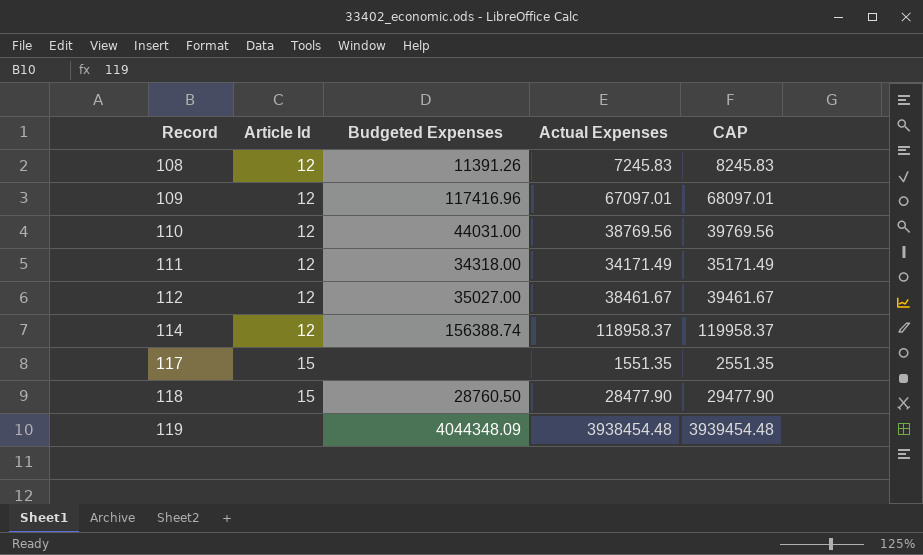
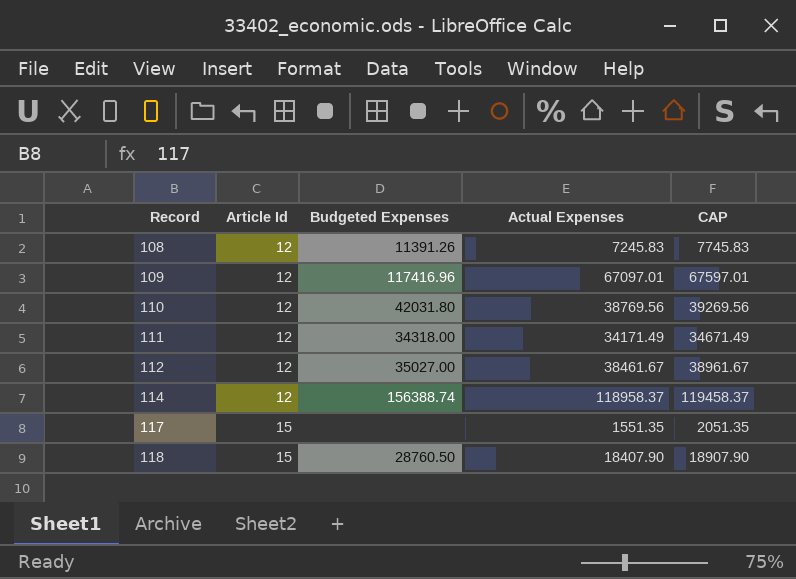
column CAP | formula: [Actual Expenses] + 1000 -> [Actual Expenses] + 500
row 119: none | 4044348.09 | 3938454.48 | 3939454.48 -> none
110 | Budgeted Expenses: 44031.00 -> 42031.80
118 | Actual Expenses: 28477.90 -> 18407.90

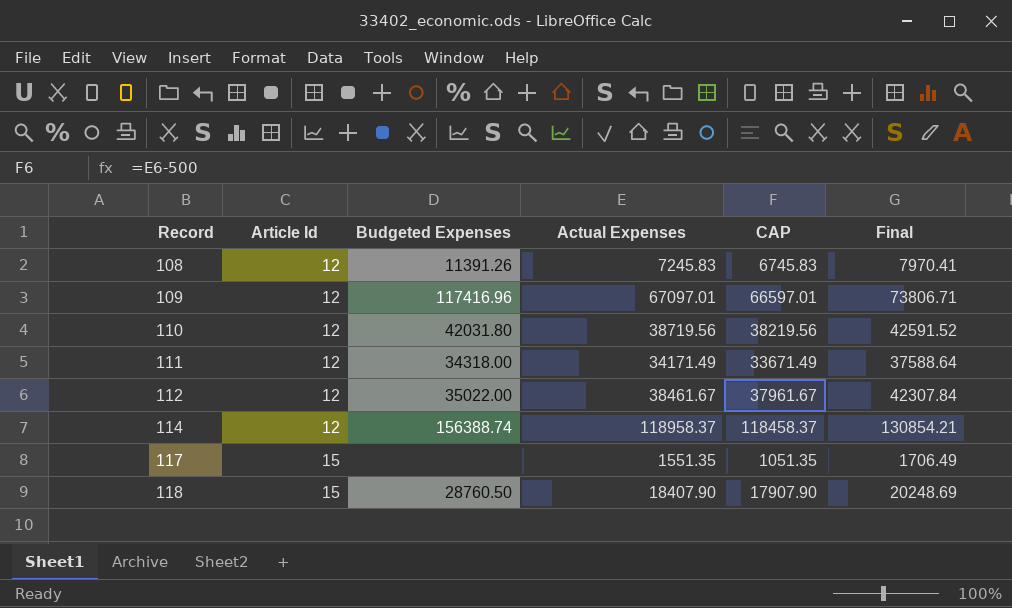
column CAP | formula: [Actual Expenses] + 500 -> [Actual Expenses] - 500
column Final | formula: none -> [Actual Expenses] * 1.1
110 | Actual Expenses: 38769.56 -> 38719.56
112 | Budgeted Expenses: 35027.00 -> 35022.00

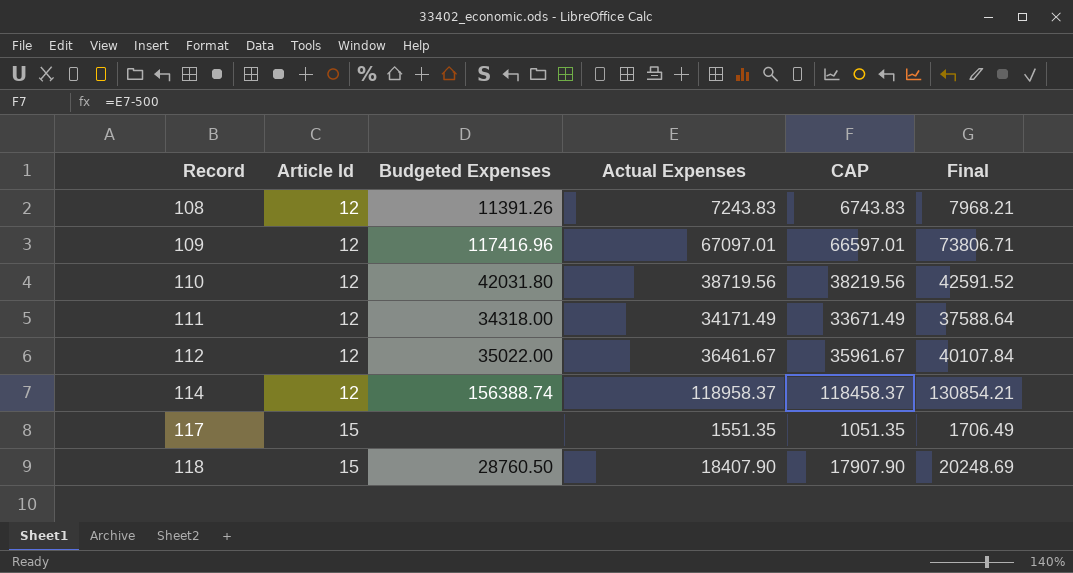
108 | Actual Expenses: 7245.83 -> 7243.83
108 | CAP: 6745.83 -> 6743.83
108 | Final: 7970.41 -> 7968.21
112 | Actual Expenses: 38461.67 -> 36461.67
112 | CAP: 37961.67 -> 35961.67
112 | Final: 42307.84 -> 40107.84

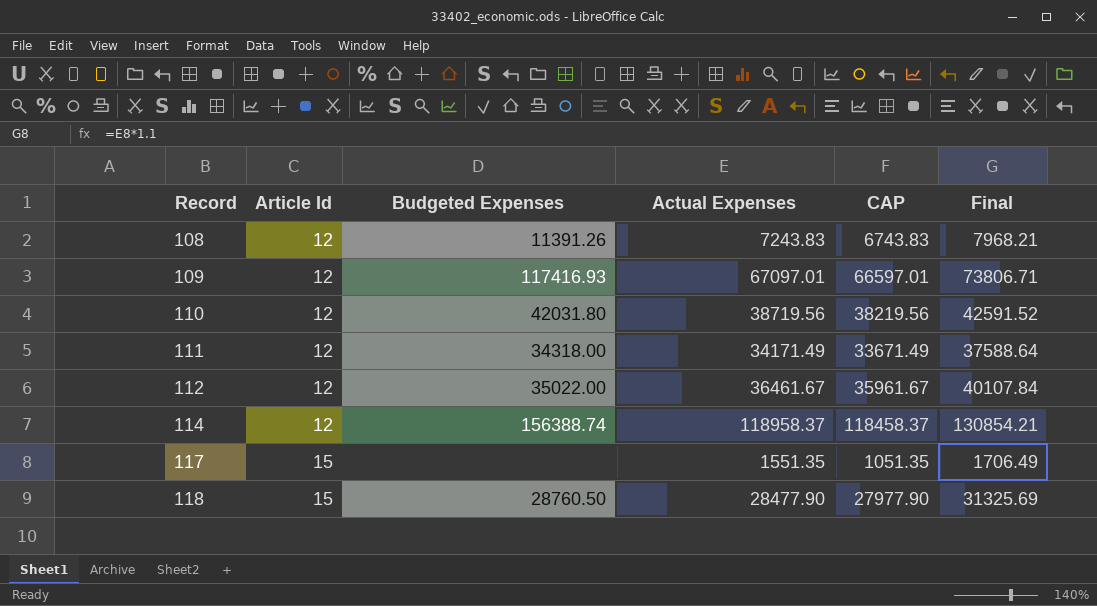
109 | Budgeted Expenses: 117416.96 -> 117416.93
118 | Actual Expenses: 18407.90 -> 28477.90
118 | CAP: 17907.90 -> 27977.90
118 | Final: 20248.69 -> 31325.69

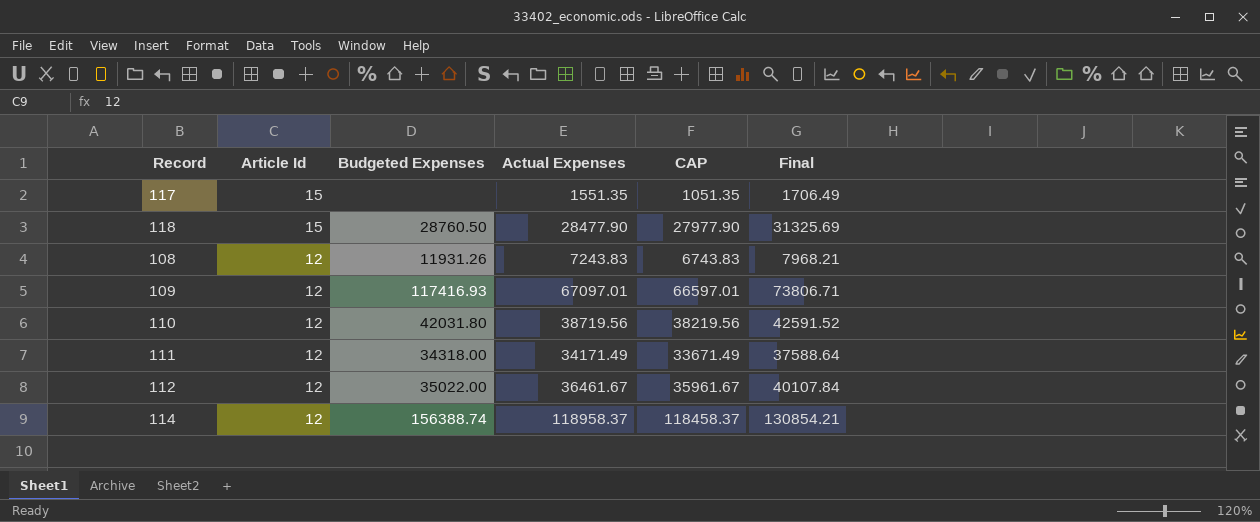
row order: Record ascending -> Article Id descending
108 | Budgeted Expenses: 11391.26 -> 11931.26

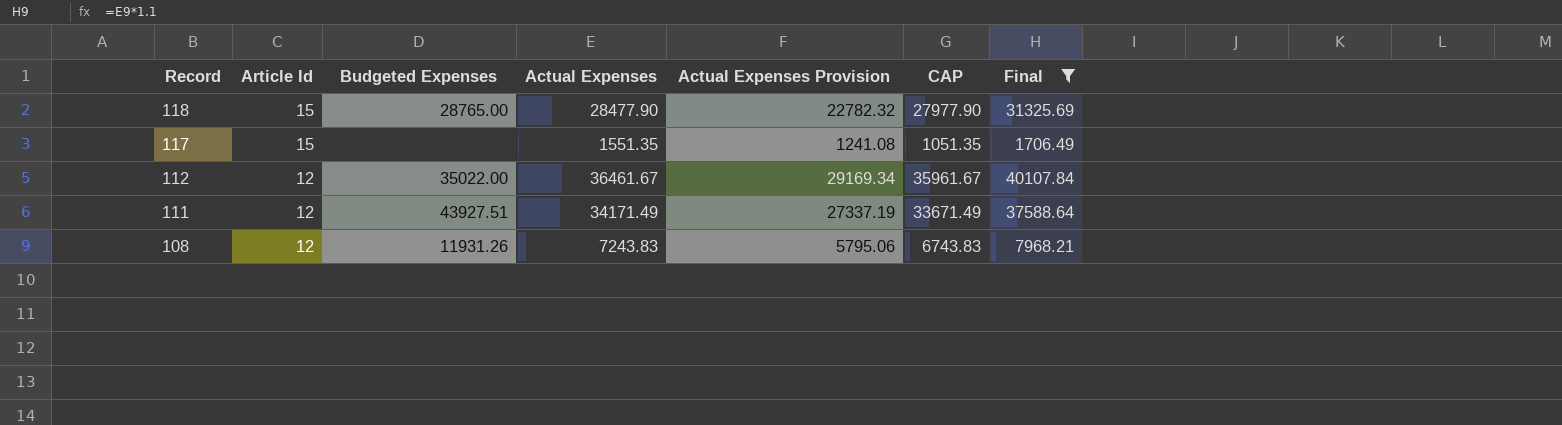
filter: none -> Final <= 40107.84
row order: Article Id descending -> Record descending
column Actual Expenses Provision | formula: none -> [Actual Expenses] * 0.8
118 | Budgeted Expenses: 28760.50 -> 28765.00
111 | Budgeted Expenses: 34318.00 -> 43927.51

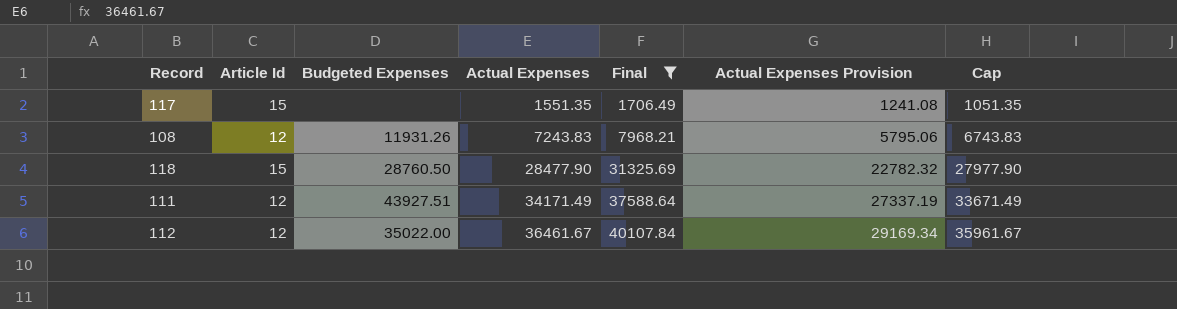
row order: Record descending -> Actual Expenses ascending
column Final | position: 7 -> 5
column name: CAP -> Cap
118 | Budgeted Expenses: 28765.00 -> 28760.50

